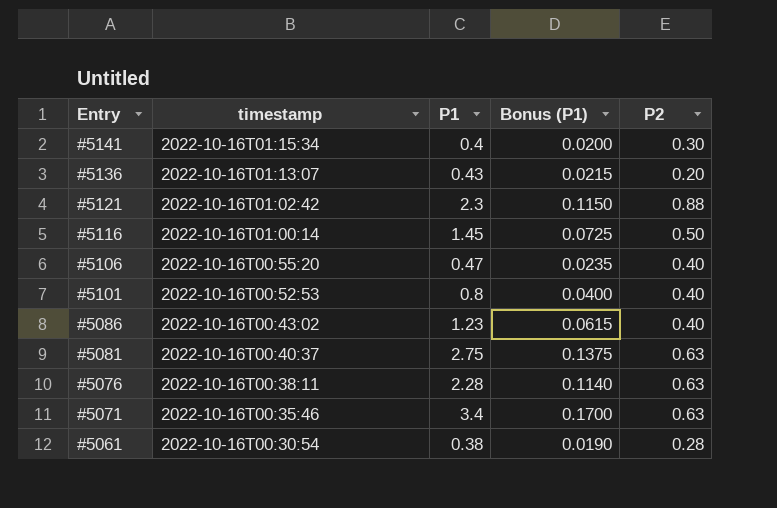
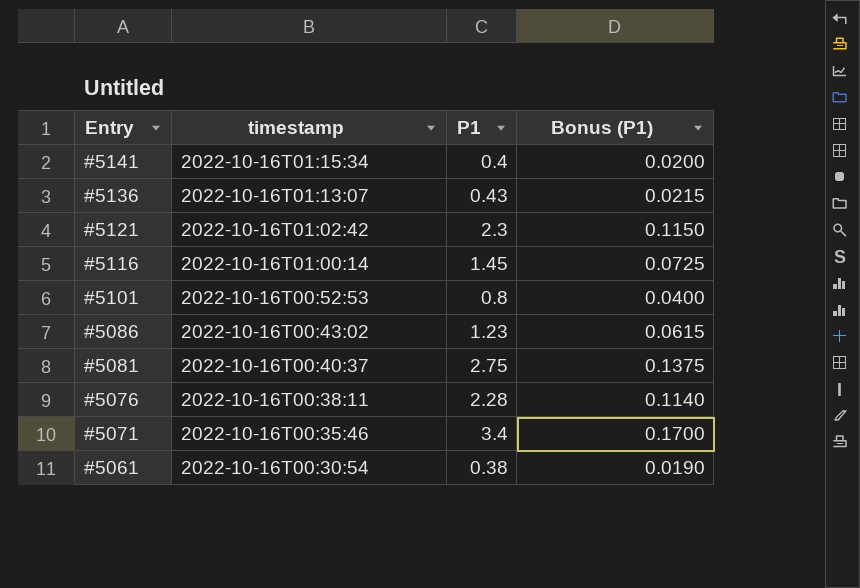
column P2 | position: 5 -> none
row #5106: 2022-10-16T00:55:20 | 0.47 | 0.0235 | 0.40 -> none

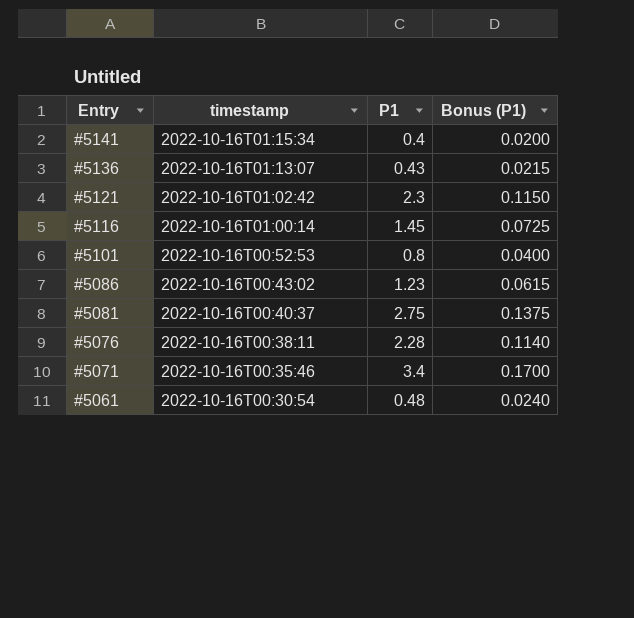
#5061 | P1: 0.38 -> 0.48
#5061 | Bonus (P1): 0.0190 -> 0.0240

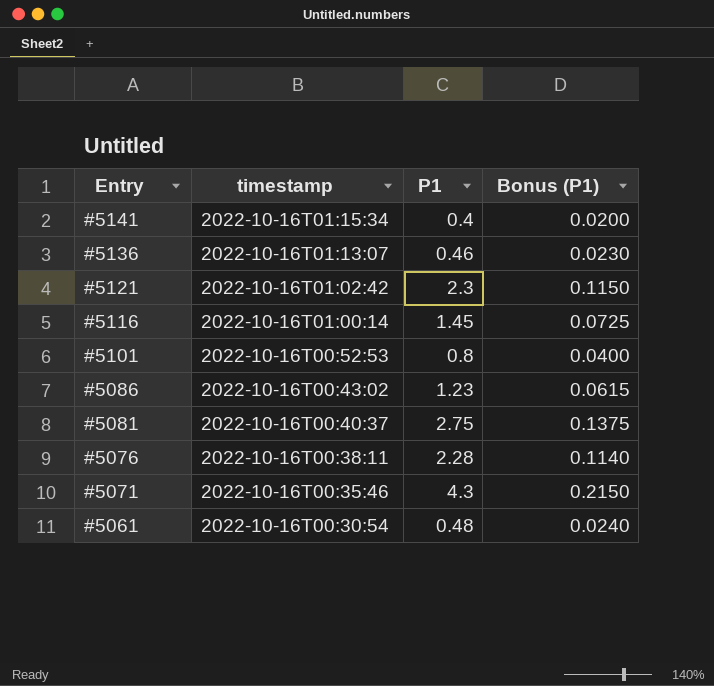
#5136 | P1: 0.43 -> 0.46
#5136 | Bonus (P1): 0.0215 -> 0.0230
#5071 | P1: 3.4 -> 4.3
#5071 | Bonus (P1): 0.1700 -> 0.2150

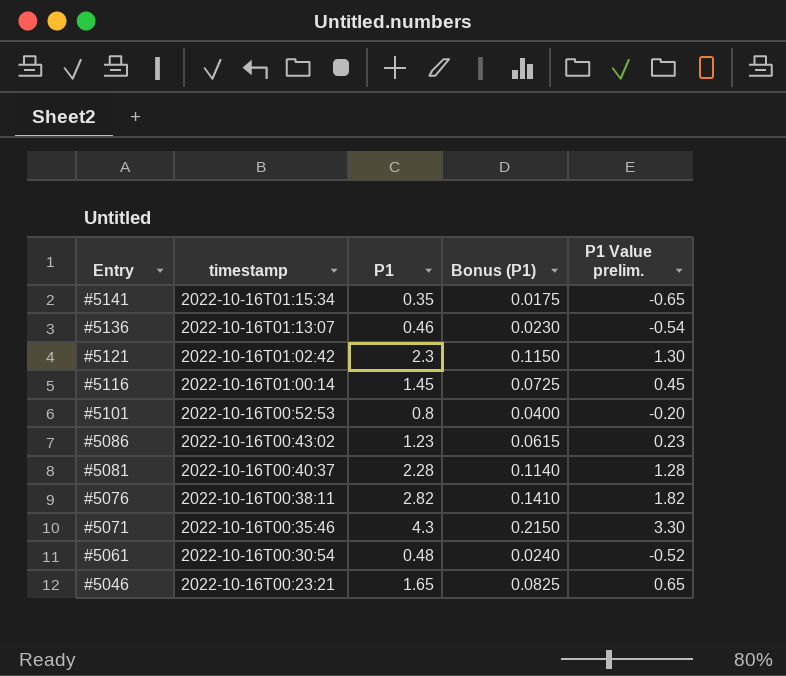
column P1 Value prelim. | formula: none -> [P1] - 1
#5141 | P1: 0.4 -> 0.35
#5141 | Bonus (P1): 0.0200 -> 0.0175
#5081 | P1: 2.75 -> 2.28
#5081 | Bonus (P1): 0.1375 -> 0.1140
#5076 | P1: 2.28 -> 2.82
#5076 | Bonus (P1): 0.1140 -> 0.1410
row #5046: none -> 2022-10-16T00:23:21 | 1.65 | 0.0825 | 0.65

